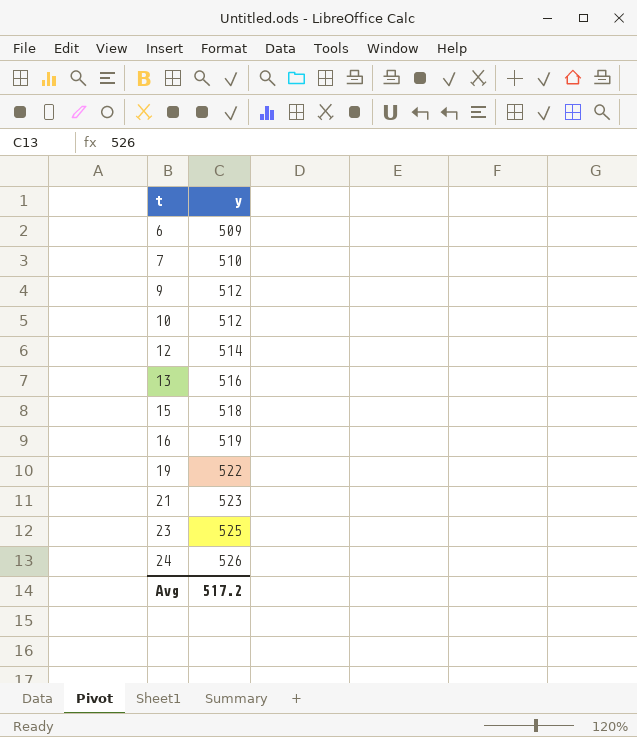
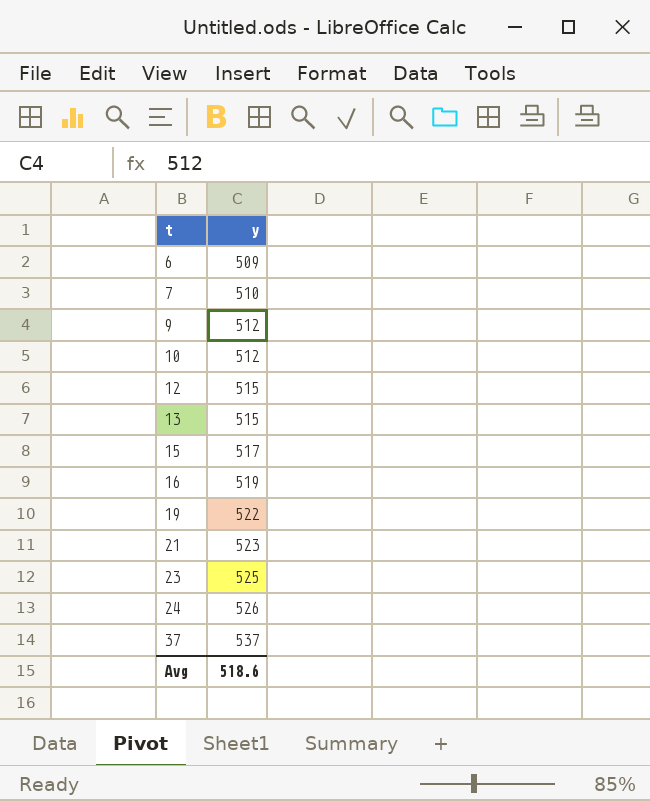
12 | y: 514 -> 515
13 | y: 516 -> 515
15 | y: 518 -> 517
row 37: none -> 537
Avg | y: 517.2 -> 518.6

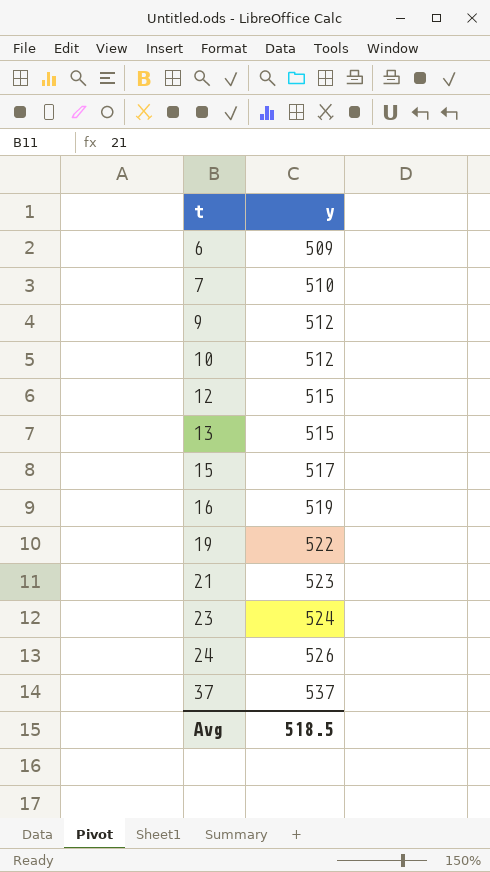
23 | y: 525 -> 524
Avg | y: 518.6 -> 518.5

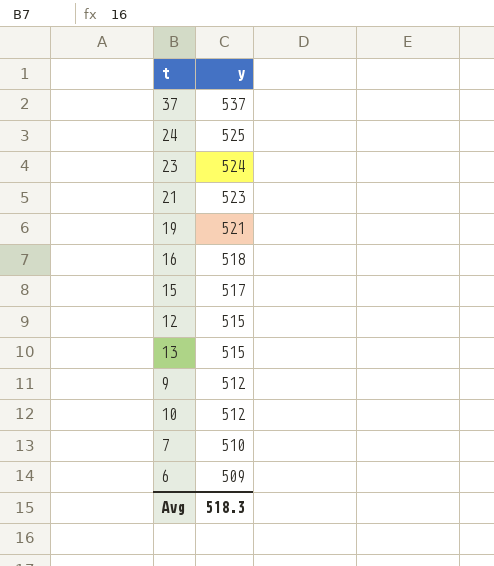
row order: t ascending -> y descending
24 | y: 526 -> 525
19 | y: 522 -> 521
16 | y: 519 -> 518
Avg | y: 518.5 -> 518.3

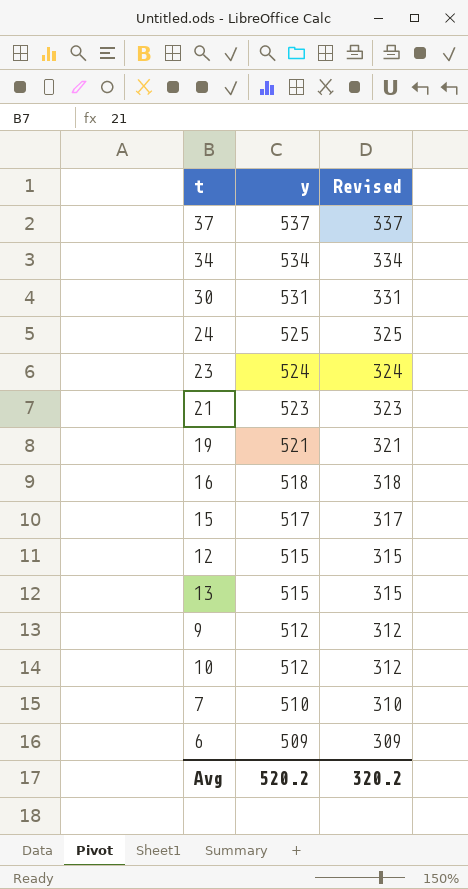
column Revised | formula: none -> [y] - 200
row 34: none -> 534 | 334
row 30: none -> 531 | 331
Avg | y: 518.3 -> 520.2

